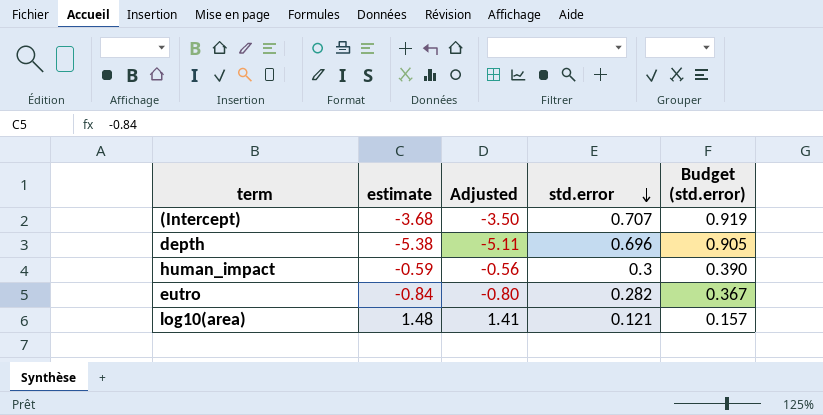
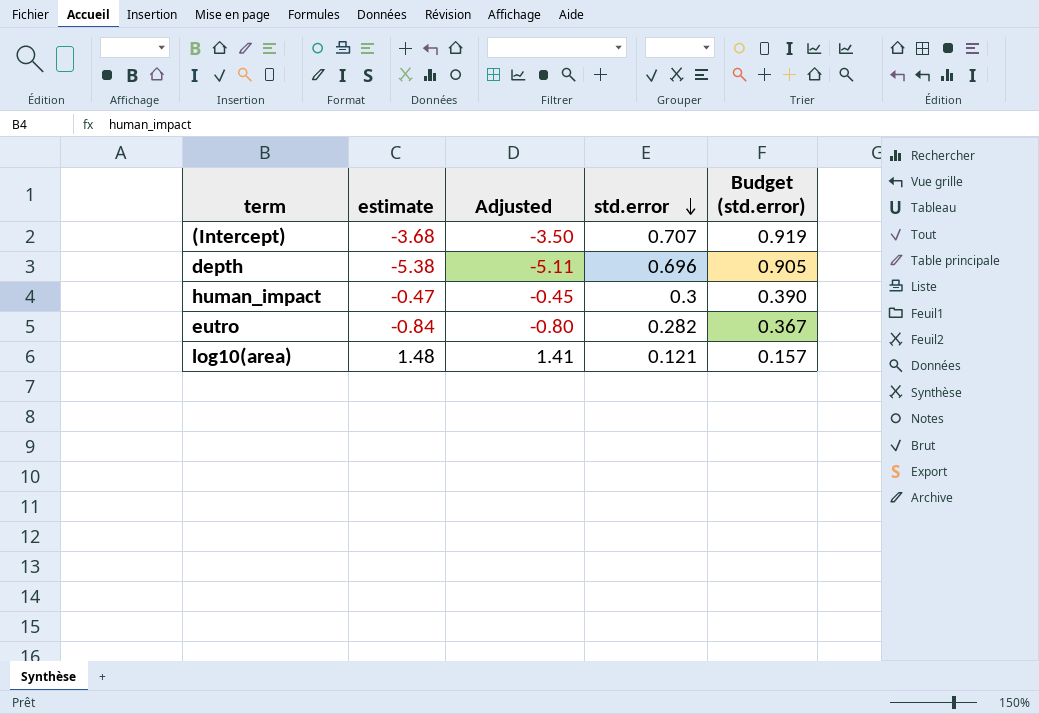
human_impact | estimate: -0.59 -> -0.47
human_impact | Adjusted: -0.56 -> -0.45

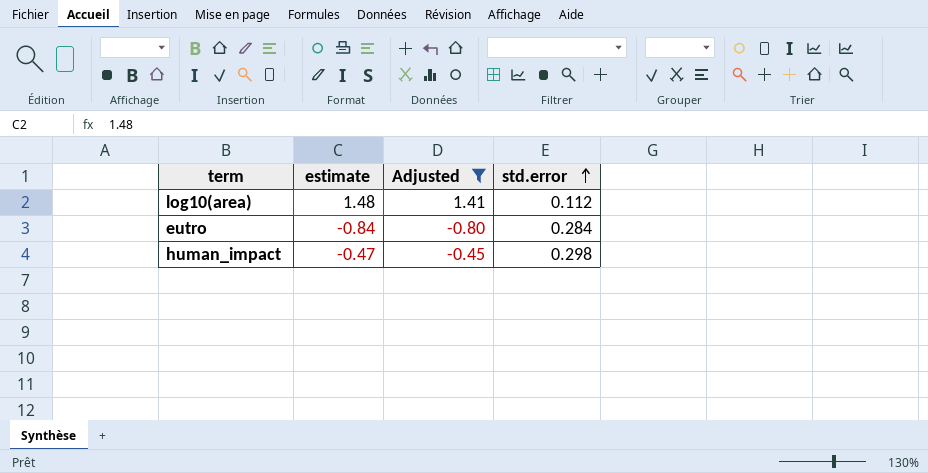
filter: none -> Adjusted >= -0.80
row order: std.error descending -> std.error ascending
column Budget (std.error) | formula: [std.error] * 1.3 -> none
log10(area) | std.error: 0.121 -> 0.112
eutro | std.error: 0.282 -> 0.284
human_impact | std.error: 0.3 -> 0.298

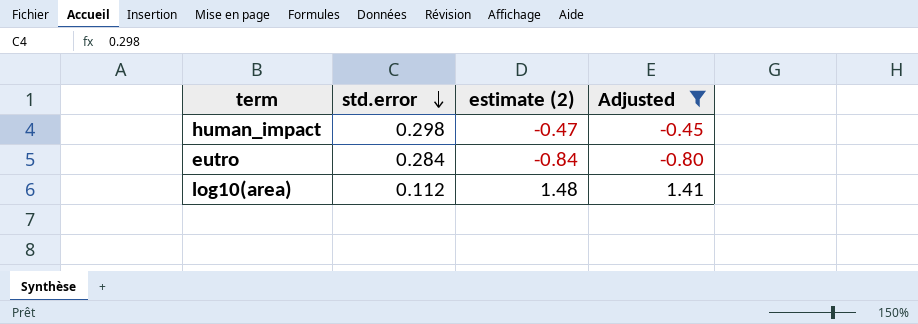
row order: std.error ascending -> std.error descending
column std.error | position: 4 -> 2
column name: estimate -> estimate (2)

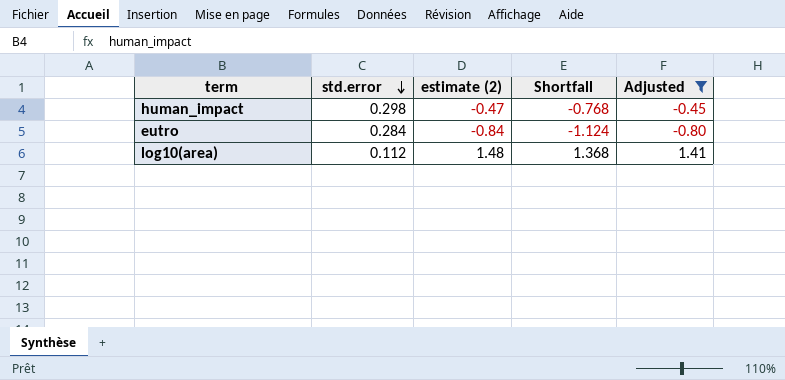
column Shortfall | formula: none -> [estimate (2)] - [std.error]

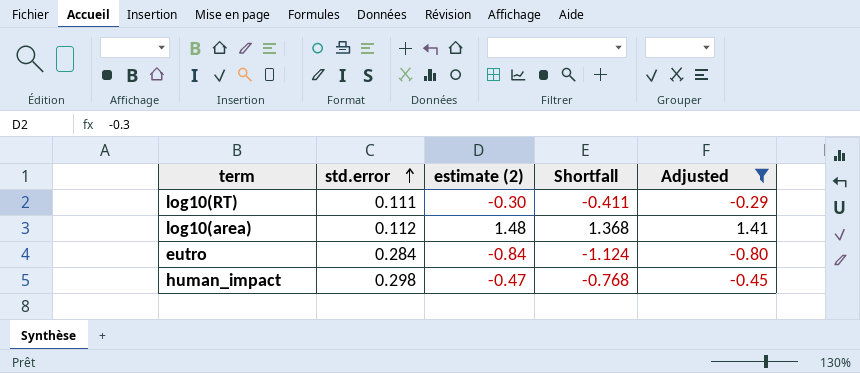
row order: std.error descending -> std.error ascending
row log10(RT): none -> 0.111 | -0.30 | -0.411 | -0.29

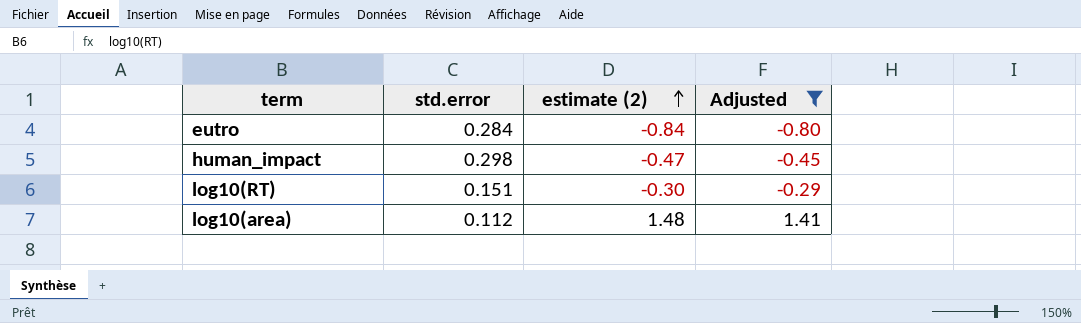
row order: std.error ascending -> estimate (2) ascending
column Shortfall | formula: [estimate (2)] - [std.error] -> none
log10(RT) | std.error: 0.111 -> 0.151

